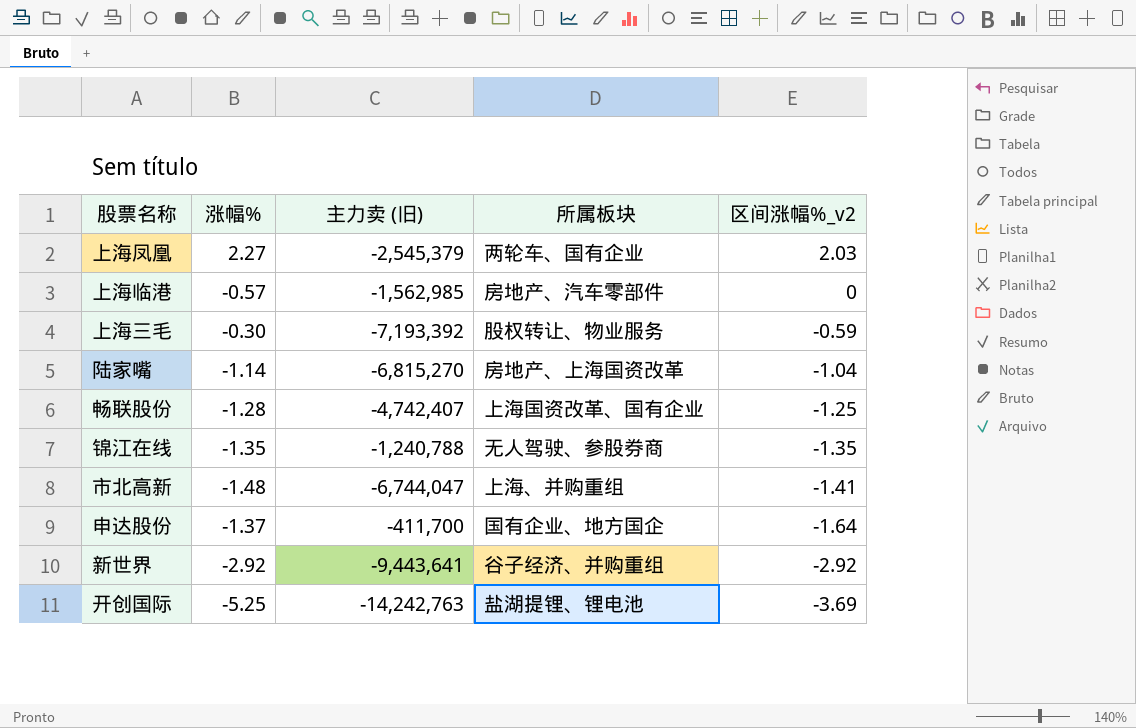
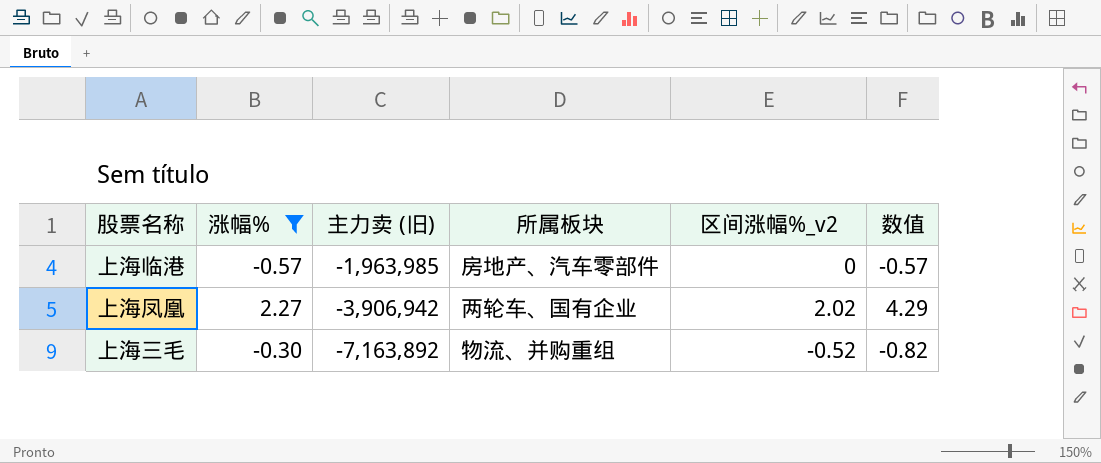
filter: none -> 涨幅% >= -0.57
row order: 区间涨幅%_v2 descending -> 主力卖 (旧) descending
column 数值 | formula: none -> [涨幅%] + [区间涨幅%_v2]
上海临港 | 主力卖 (旧): -1,562,985 -> -1,963,985
上海凤凰 | 主力卖 (旧): -2,545,379 -> -3,906,942
上海凤凰 | 区间涨幅%_v2: 2.03 -> 2.02
上海三毛 | 主力卖 (旧): -7,193,392 -> -7,163,892
上海三毛 | 所属板块: 股权转让、物业服务 -> 物流、并购重组
上海三毛 | 区间涨幅%_v2: -0.59 -> -0.52

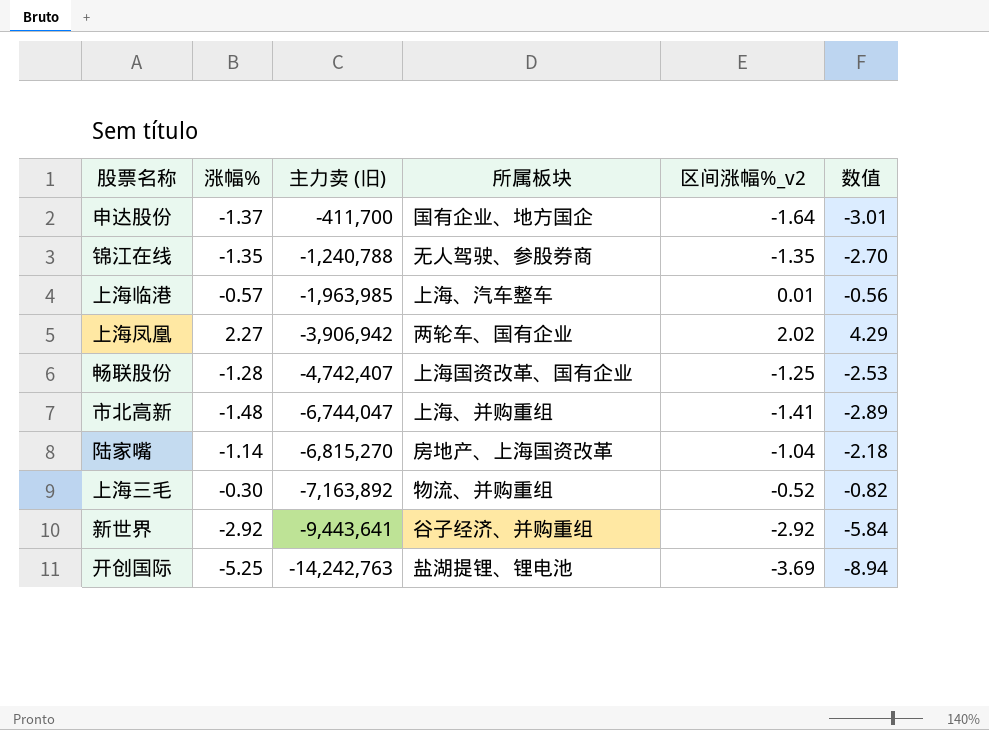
filter: 涨幅% >= -0.57 -> none
上海临港 | 所属板块: 房地产、汽车零部件 -> 上海、汽车整车
上海临港 | 区间涨幅%_v2: 0 -> 0.01
上海临港 | 数值: -0.57 -> -0.56

